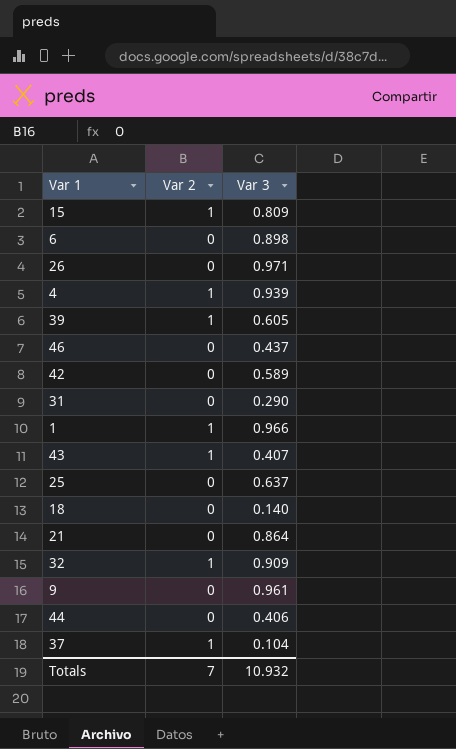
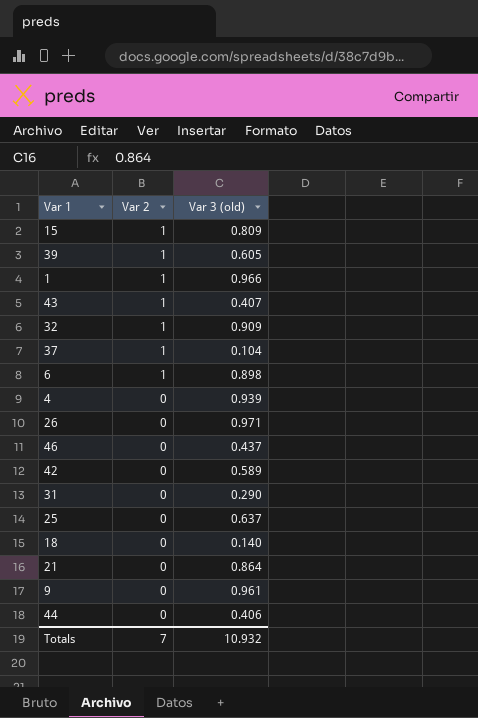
row order: none -> Var 2 descending
column name: Var 3 -> Var 3 (old)
6 | Var 2: 0 -> 1
4 | Var 2: 1 -> 0

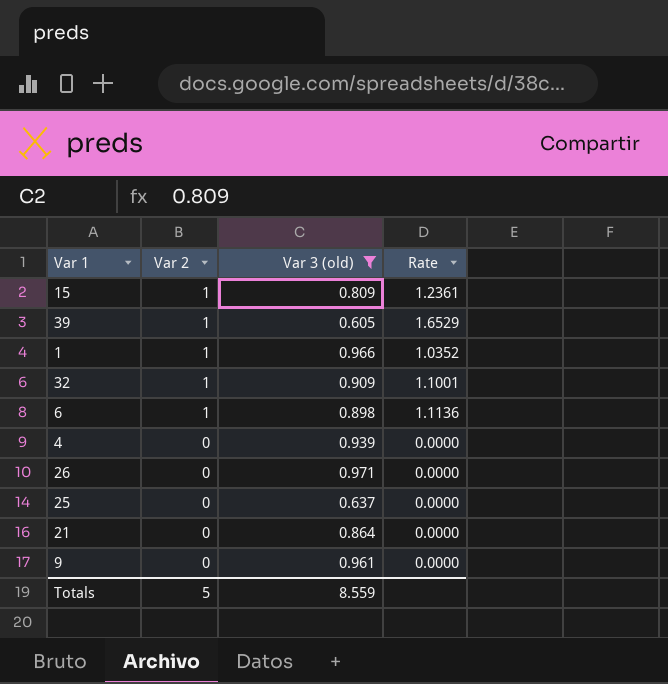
filter: none -> Var 3 (old) >= 0.605
column Rate | formula: none -> [Var 2] / [Var 3 (old)]
Totals | Var 2: 7 -> 5
Totals | Var 3 (old): 10.932 -> 8.559

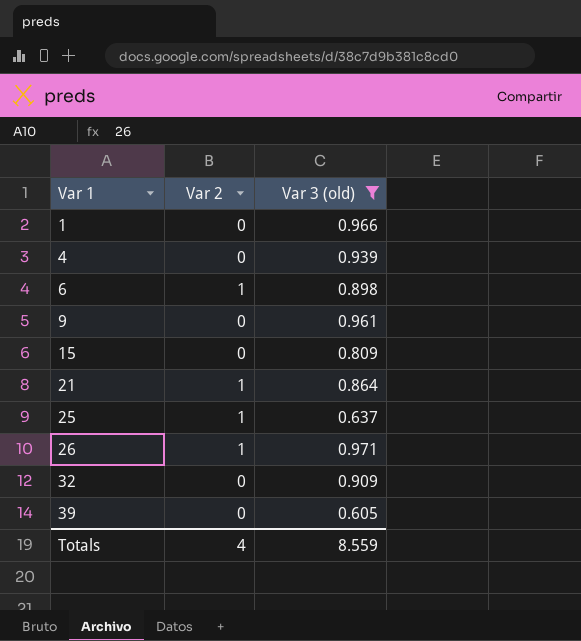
row order: Var 2 descending -> Var 1 ascending
column Rate | formula: [Var 2] / [Var 3 (old)] -> none
1 | Var 2: 1 -> 0
15 | Var 2: 1 -> 0
21 | Var 2: 0 -> 1
25 | Var 2: 0 -> 1
26 | Var 2: 0 -> 1
32 | Var 2: 1 -> 0
39 | Var 2: 1 -> 0
Totals | Var 2: 5 -> 4

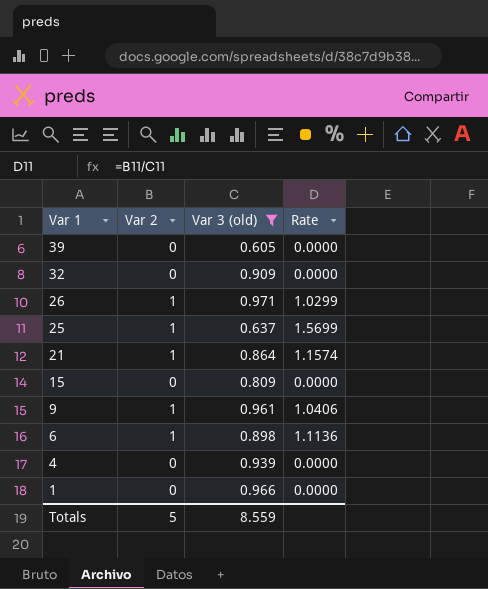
row order: Var 1 ascending -> Var 1 descending
column Rate | formula: none -> [Var 2] / [Var 3 (old)]
9 | Var 2: 0 -> 1
Totals | Var 2: 4 -> 5

